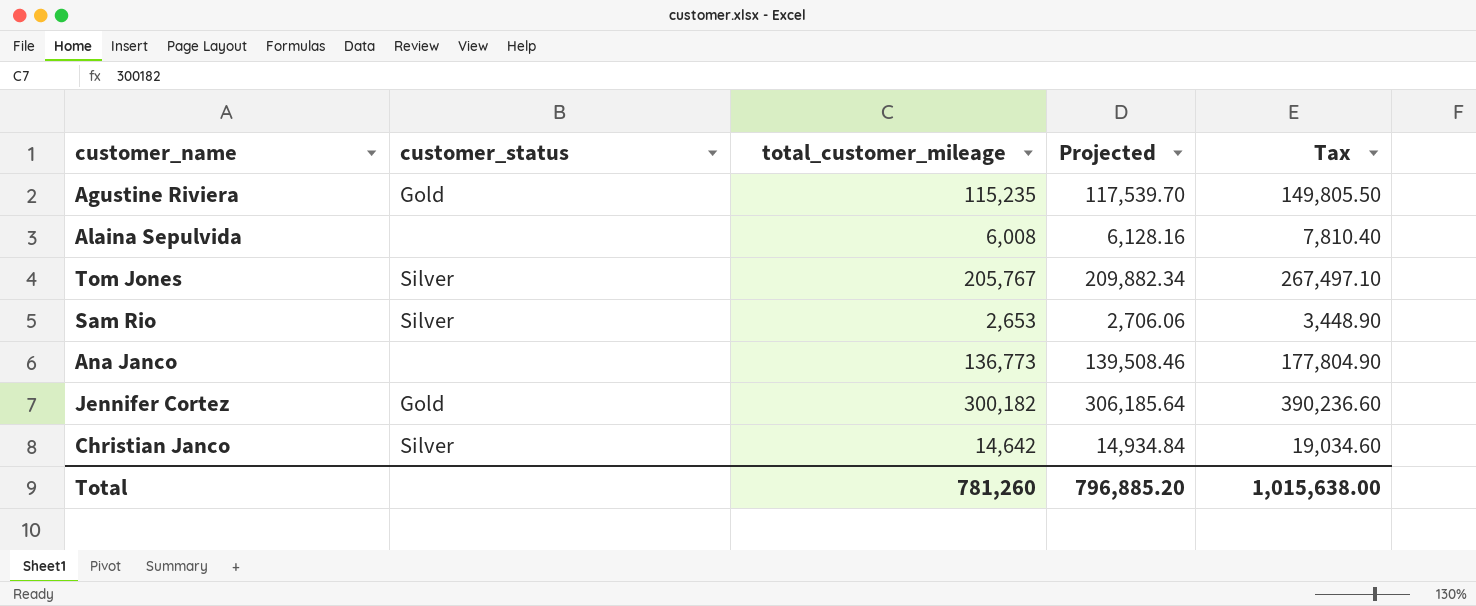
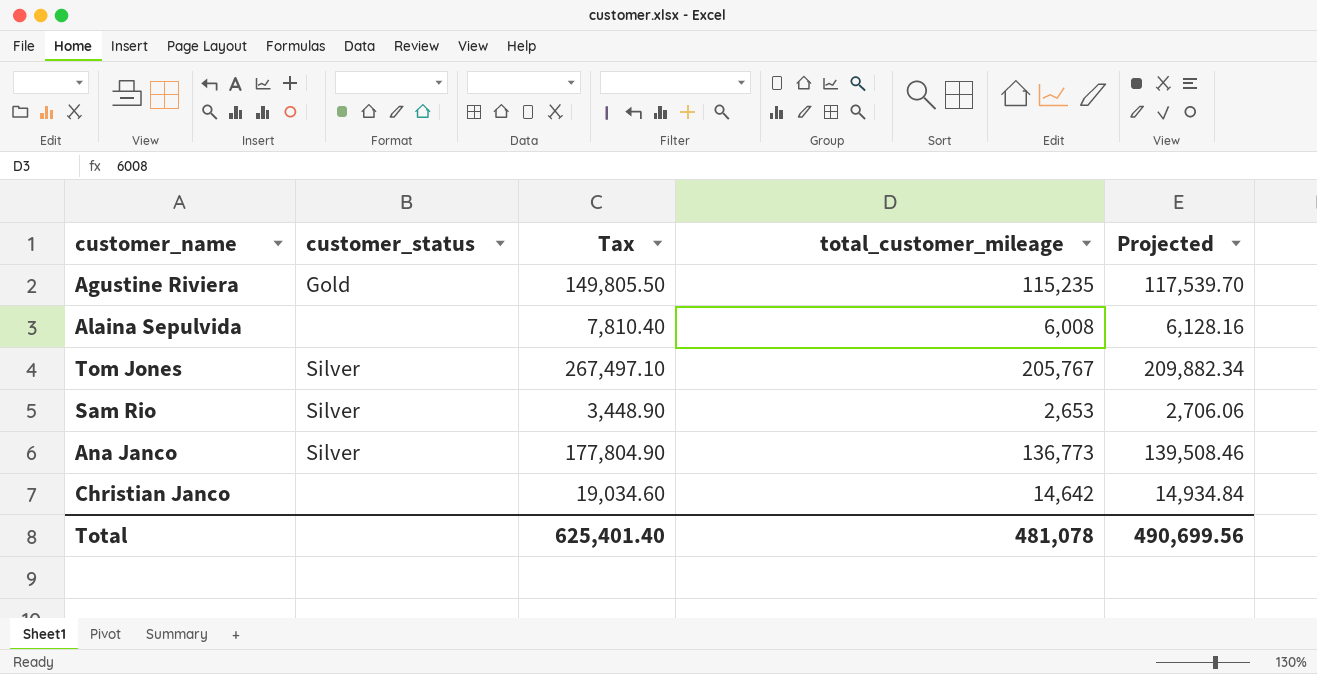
column Tax | position: 5 -> 3
row Jennifer Cortez: Gold | 300,182 | 306,185.64 | 390,236.60 -> none
Ana Janco | customer_status: none -> Silver
Christian Janco | customer_status: Silver -> none
Total | Tax: 1,015,638.00 -> 625,401.40
Total | total_customer_mileage: 781,260 -> 481,078
Total | Projected: 796,885.20 -> 490,699.56

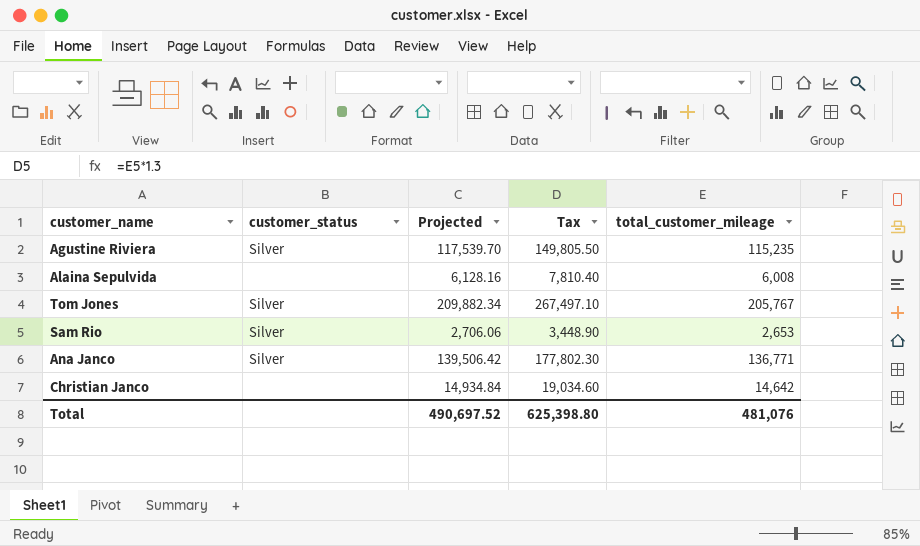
column Projected | position: 5 -> 3
Agustine Riviera | customer_status: Gold -> Silver
Ana Janco | Projected: 139,508.46 -> 139,506.42
Ana Janco | Tax: 177,804.90 -> 177,802.30
Ana Janco | total_customer_mileage: 136,773 -> 136,771
Total | Projected: 490,699.56 -> 490,697.52
Total | Tax: 625,401.40 -> 625,398.80
Total | total_customer_mileage: 481,078 -> 481,076

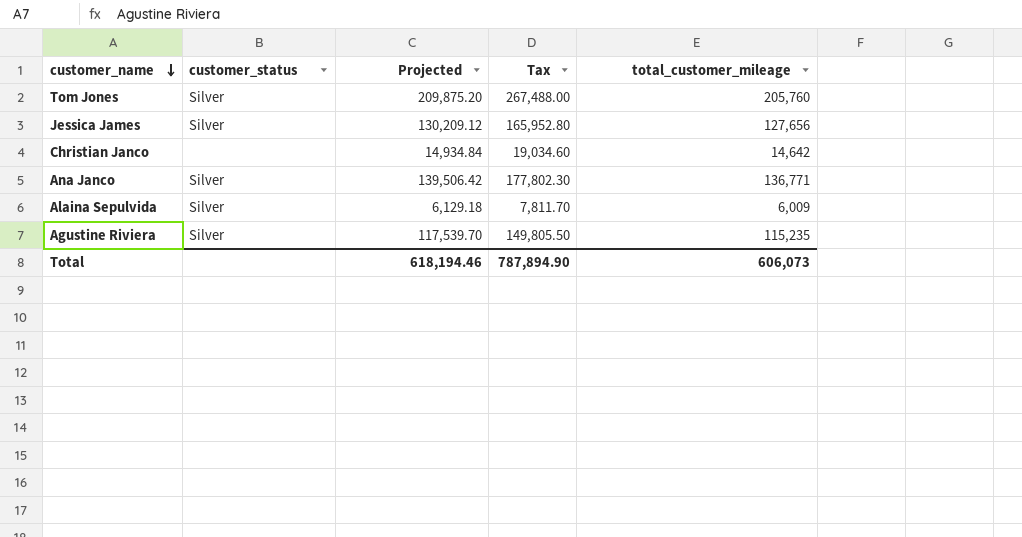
row order: none -> customer_name descending
row Sam Rio: Silver | 2,706.06 | 3,448.90 | 2,653 -> none
Tom Jones | Projected: 209,882.34 -> 209,875.20
Tom Jones | Tax: 267,497.10 -> 267,488.00
Tom Jones | total_customer_mileage: 205,767 -> 205,760
row Jessica James: none -> Silver | 130,209.12 | 165,952.80 | 127,656
Alaina Sepulvida | customer_status: none -> Silver
Alaina Sepulvida | Projected: 6,128.16 -> 6,129.18
Alaina Sepulvida | Tax: 7,810.40 -> 7,811.70
Alaina Sepulvida | total_customer_mileage: 6,008 -> 6,009
Total | Projected: 490,697.52 -> 618,194.46
Total | Tax: 625,398.80 -> 787,894.90
Total | total_customer_mileage: 481,076 -> 606,073

